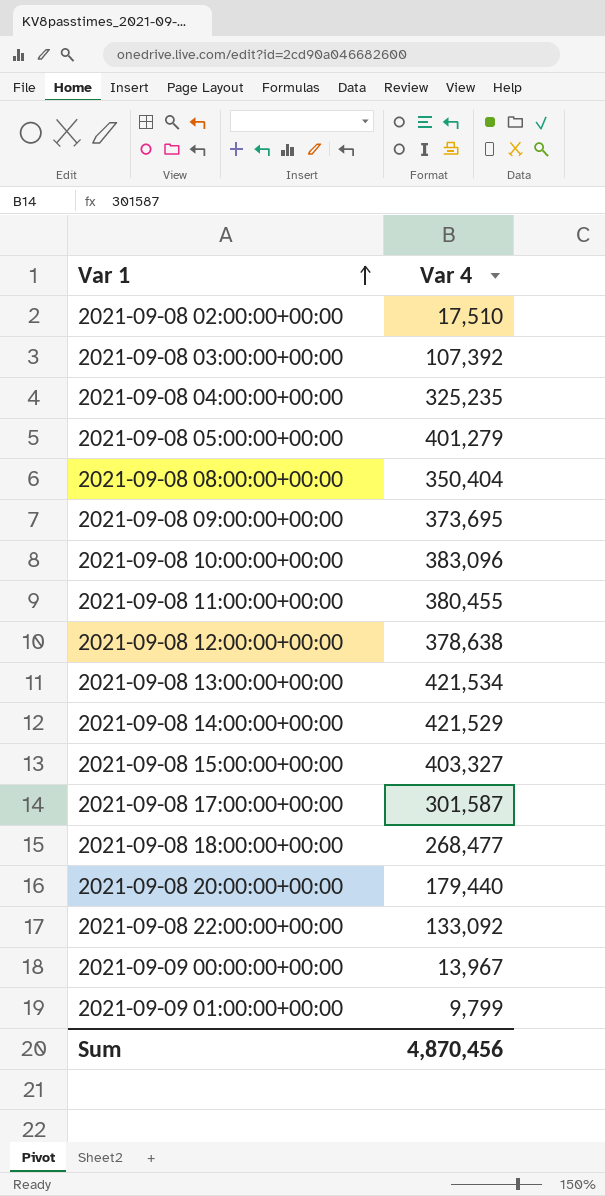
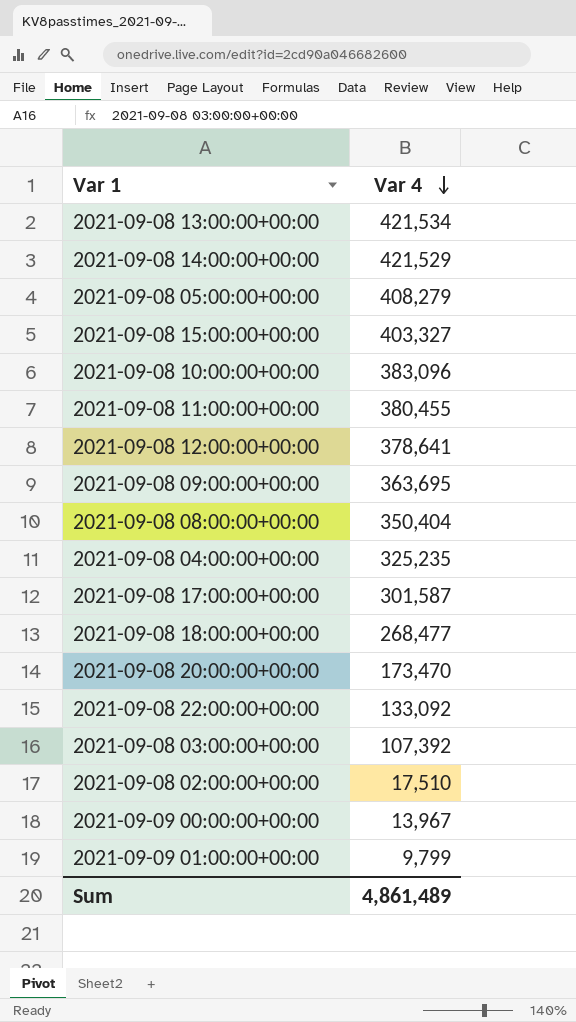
row order: Var 1 ascending -> Var 4 descending
2021-09-08 05:00:00+00:00 | Var 4: 401,279 -> 408,279
2021-09-08 12:00:00+00:00 | Var 4: 378,638 -> 378,641
2021-09-08 09:00:00+00:00 | Var 4: 373,695 -> 363,695
2021-09-08 20:00:00+00:00 | Var 4: 179,440 -> 173,470
Sum | Var 4: 4,870,456 -> 4,861,489

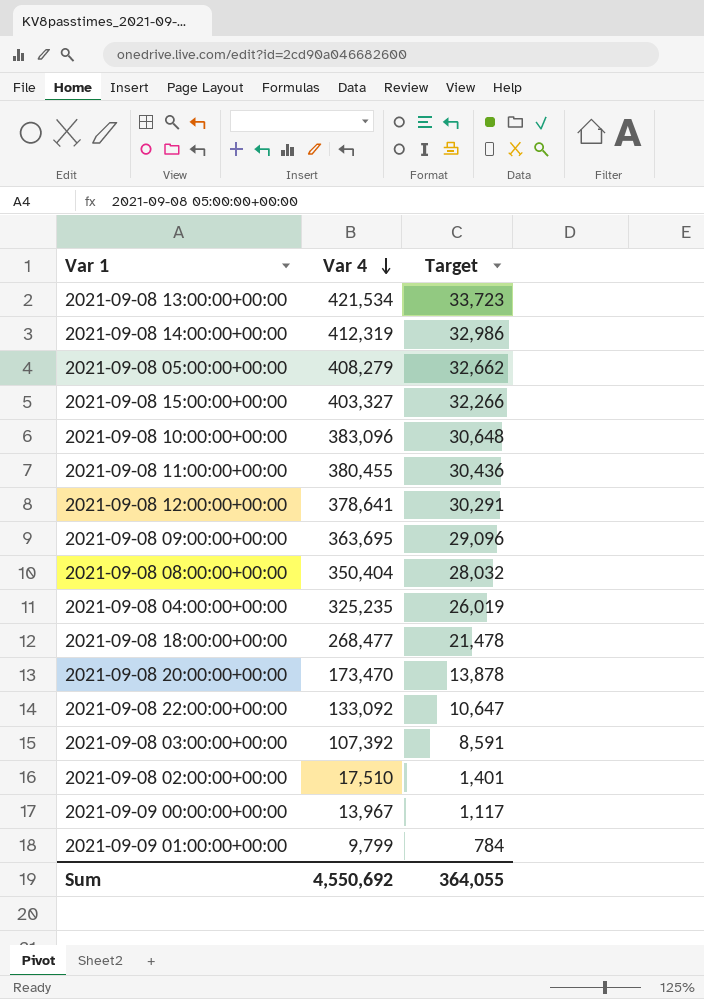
column Target | formula: none -> [Var 4] * 0.08
row 2021-09-08 17:00:00+00:00: 301,587 -> none
2021-09-08 14:00:00+00:00 | Var 4: 421,529 -> 412,319
Sum | Var 4: 4,861,489 -> 4,550,692

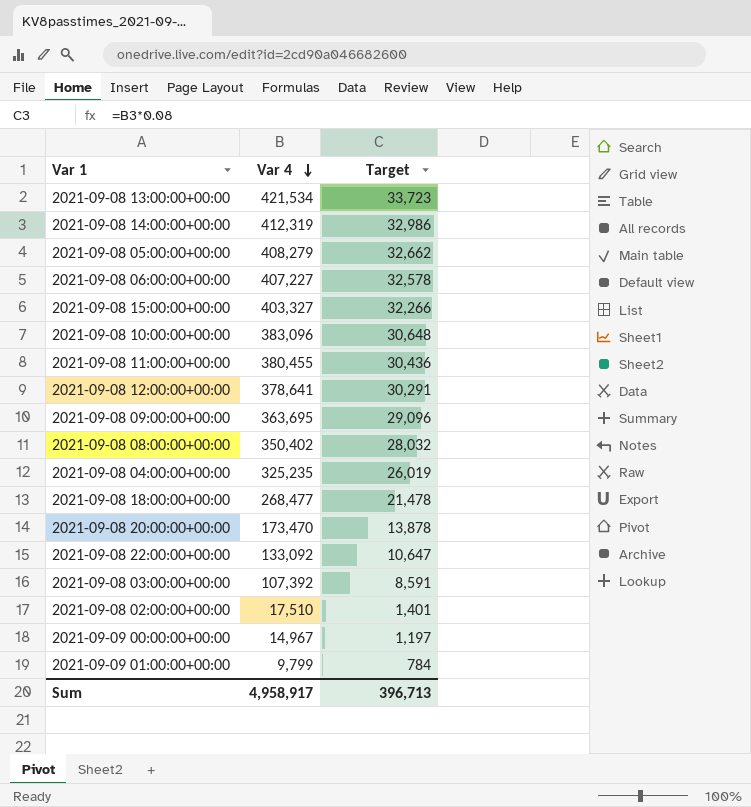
row 2021-09-08 06:00:00+00:00: none -> 407,227 | 32,578
2021-09-08 08:00:00+00:00 | Var 4: 350,404 -> 350,402
2021-09-09 00:00:00+00:00 | Var 4: 13,967 -> 14,967
2021-09-09 00:00:00+00:00 | Target: 1,117 -> 1,197
Sum | Var 4: 4,550,692 -> 4,958,917
Sum | Target: 364,055 -> 396,713

